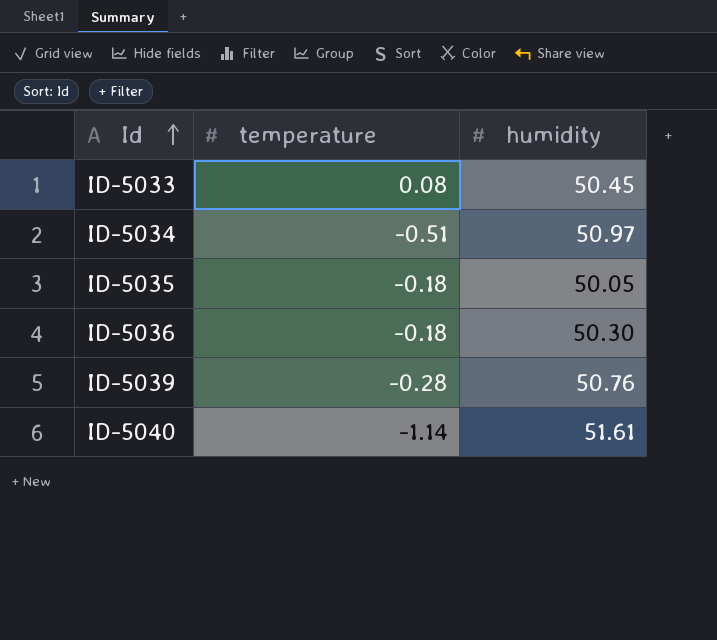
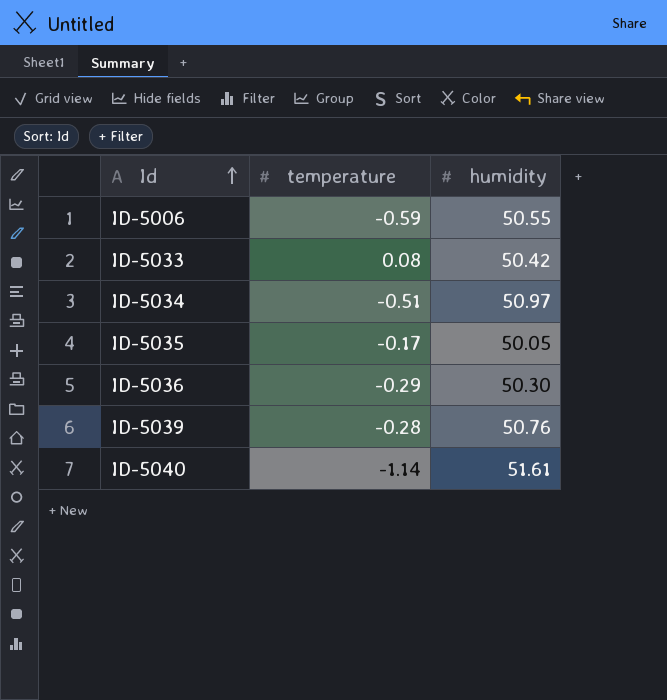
row ID-5006: none -> -0.59 | 50.55
ID-5033 | humidity: 50.45 -> 50.42
ID-5035 | temperature: -0.18 -> -0.17
ID-5036 | temperature: -0.18 -> -0.29

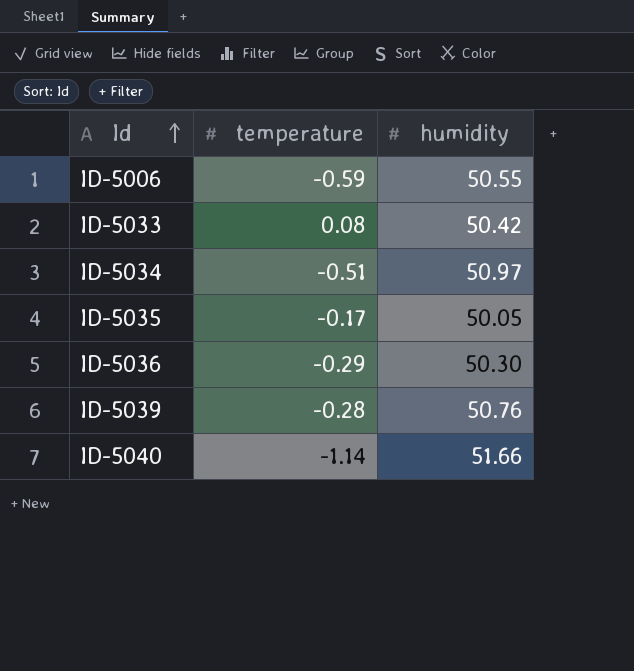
ID-5040 | humidity: 51.61 -> 51.66

